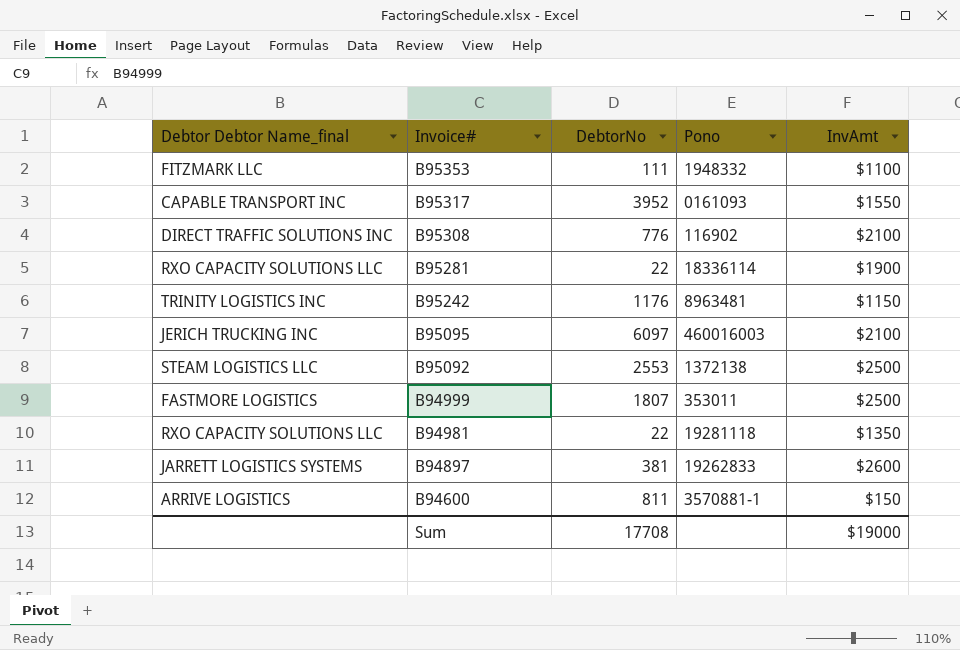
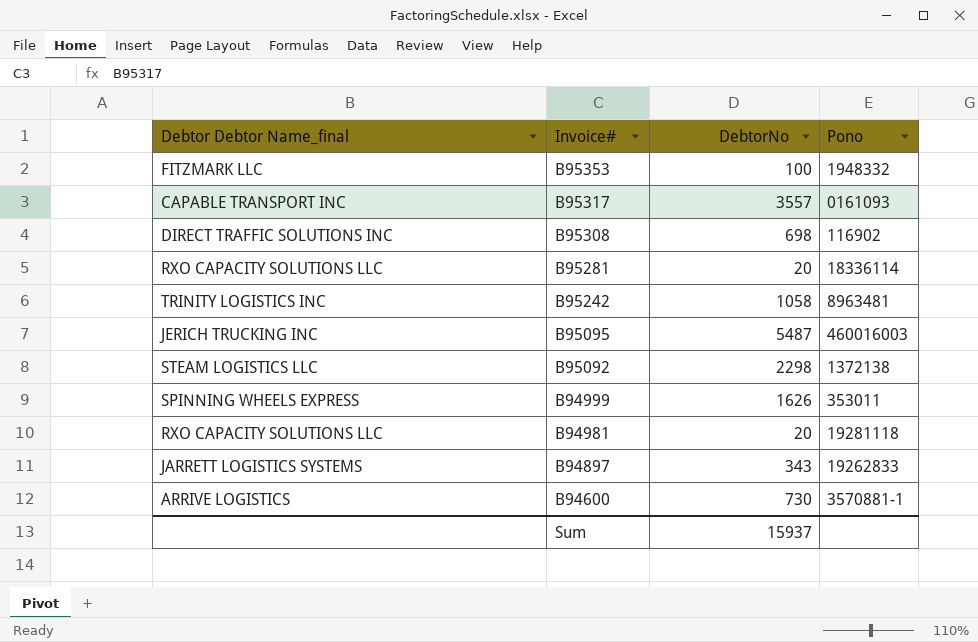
column InvAmt | position: 5 -> none
B95353 | DebtorNo: 111 -> 100
B95317 | DebtorNo: 3952 -> 3557
B95308 | DebtorNo: 776 -> 698
B95281 | DebtorNo: 22 -> 20
B95242 | DebtorNo: 1176 -> 1058
B95095 | DebtorNo: 6097 -> 5487
B95092 | DebtorNo: 2553 -> 2298
B94999 | Debtor Debtor Name_final: FASTMORE LOGISTICS -> SPINNING WHEELS EXPRESS
B94999 | DebtorNo: 1807 -> 1626
B94981 | DebtorNo: 22 -> 20
B94897 | DebtorNo: 381 -> 343
B94600 | DebtorNo: 811 -> 730
Sum | DebtorNo: 17708 -> 15937

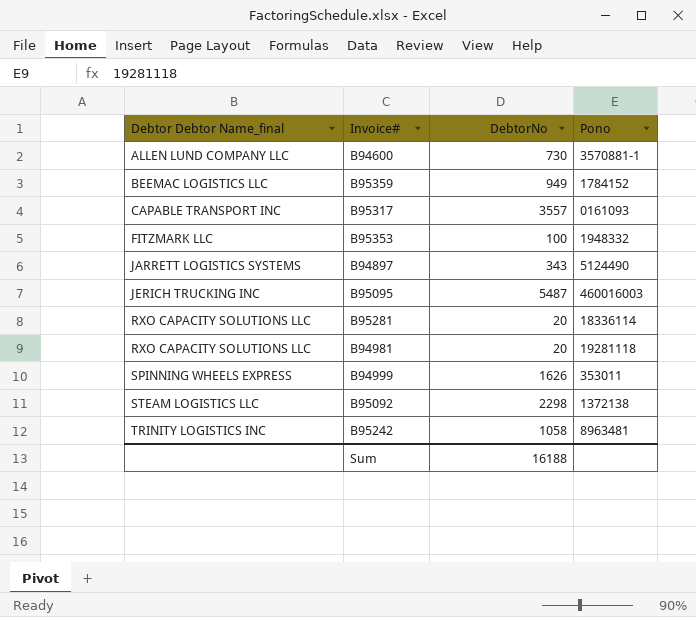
row order: Invoice# descending -> Debtor Debtor Name_final ascending
row B95308: DIRECT TRAFFIC SOLUTIONS INC | 698 | 116902 -> none
B94600 | Debtor Debtor Name_final: ARRIVE LOGISTICS -> ALLEN LUND COMPANY LLC
row B95359: none -> BEEMAC LOGISTICS LLC | 949 | 1784152
B94897 | Pono: 19262833 -> 5124490
Sum | DebtorNo: 15937 -> 16188

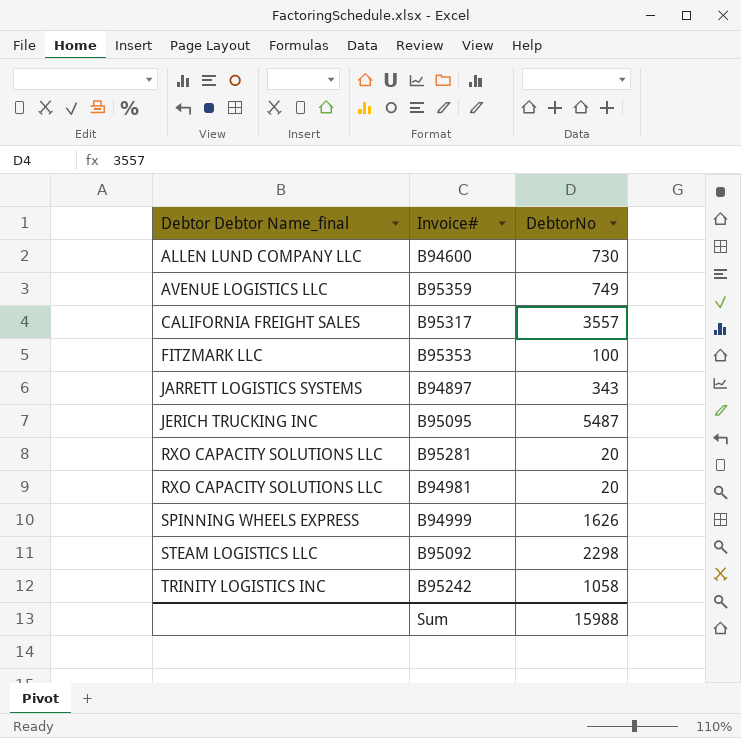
column Pono | position: 4 -> none
B95359 | Debtor Debtor Name_final: BEEMAC LOGISTICS LLC -> AVENUE LOGISTICS LLC
B95359 | DebtorNo: 949 -> 749
B95317 | Debtor Debtor Name_final: CAPABLE TRANSPORT INC -> CALIFORNIA FREIGHT SALES
Sum | DebtorNo: 16188 -> 15988

